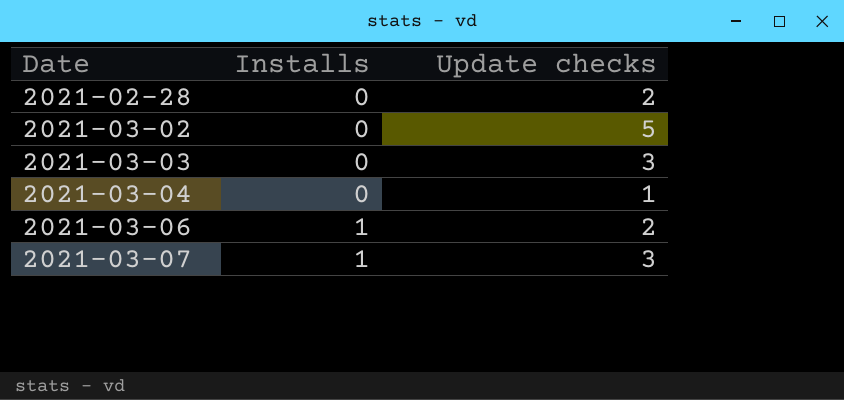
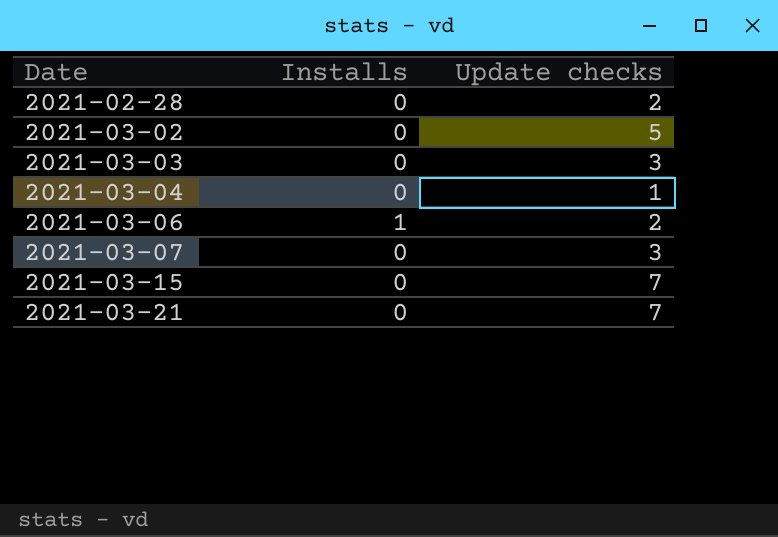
2021-03-07 | Installs: 1 -> 0
row 2021-03-15: none -> 0 | 7
row 2021-03-21: none -> 0 | 7

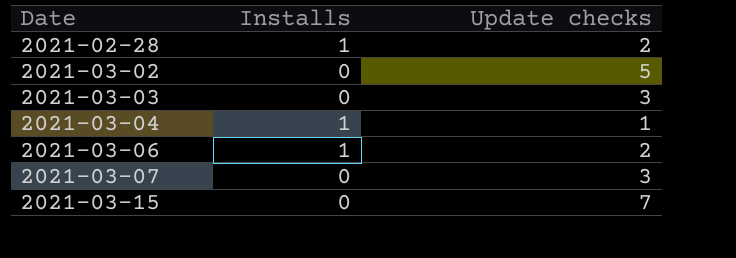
row 2021-03-21: 0 | 7 -> none
2021-02-28 | Installs: 0 -> 1
2021-03-04 | Installs: 0 -> 1

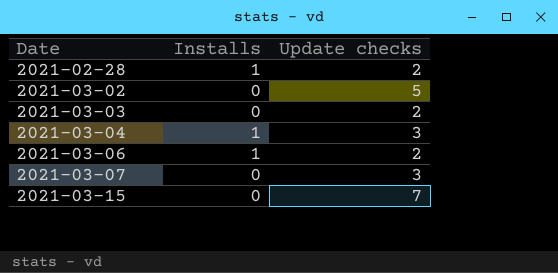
2021-03-03 | Update checks: 3 -> 2
2021-03-04 | Update checks: 1 -> 3

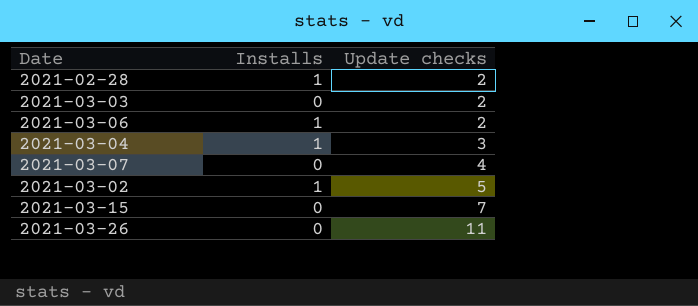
row order: Date ascending -> Update checks ascending
2021-03-07 | Update checks: 3 -> 4
2021-03-02 | Installs: 0 -> 1
row 2021-03-26: none -> 0 | 11

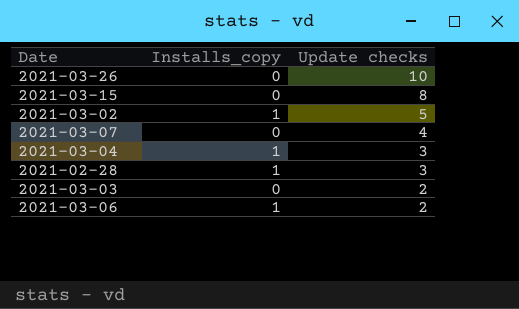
row order: Update checks ascending -> Update checks descending
column name: Installs -> Installs_copy
2021-03-26 | Update checks: 11 -> 10
2021-03-15 | Update checks: 7 -> 8
2021-02-28 | Update checks: 2 -> 3

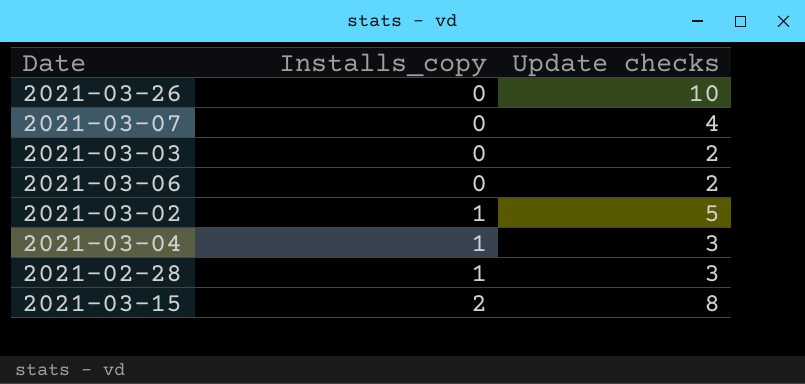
row order: Update checks descending -> Installs_copy ascending
2021-03-06 | Installs_copy: 1 -> 0
2021-03-15 | Installs_copy: 0 -> 2

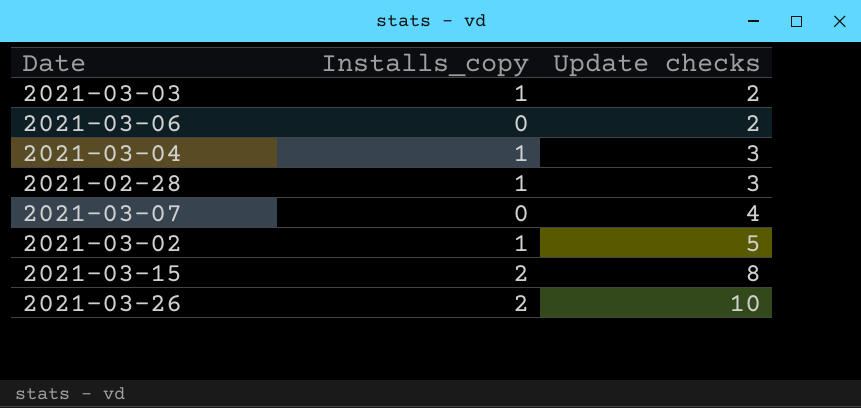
row order: Installs_copy ascending -> Update checks ascending
2021-03-03 | Installs_copy: 0 -> 1
2021-03-26 | Installs_copy: 0 -> 2

